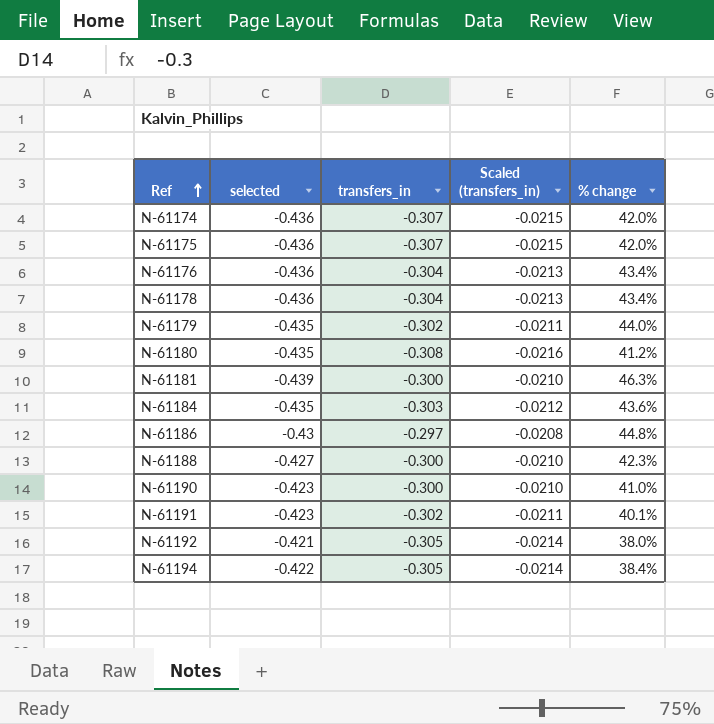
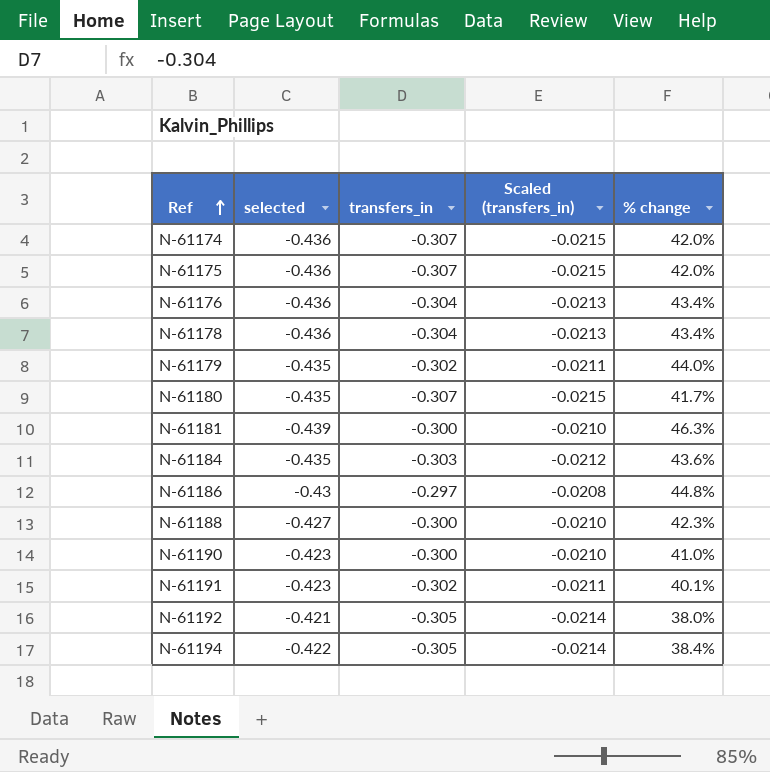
N-61180 | transfers_in: -0.308 -> -0.307
N-61180 | Scaled (transfers_in): -0.0216 -> -0.0215
N-61180 | % change: 41.2% -> 41.7%

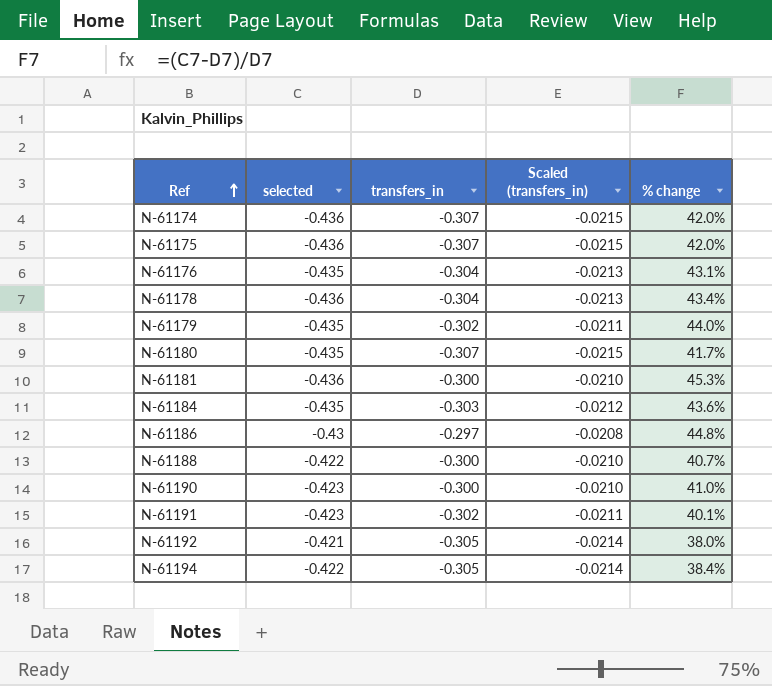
N-61176 | selected: -0.436 -> -0.435
N-61176 | % change: 43.4% -> 43.1%
N-61181 | selected: -0.439 -> -0.436
N-61181 | % change: 46.3% -> 45.3%
N-61188 | selected: -0.427 -> -0.422
N-61188 | % change: 42.3% -> 40.7%

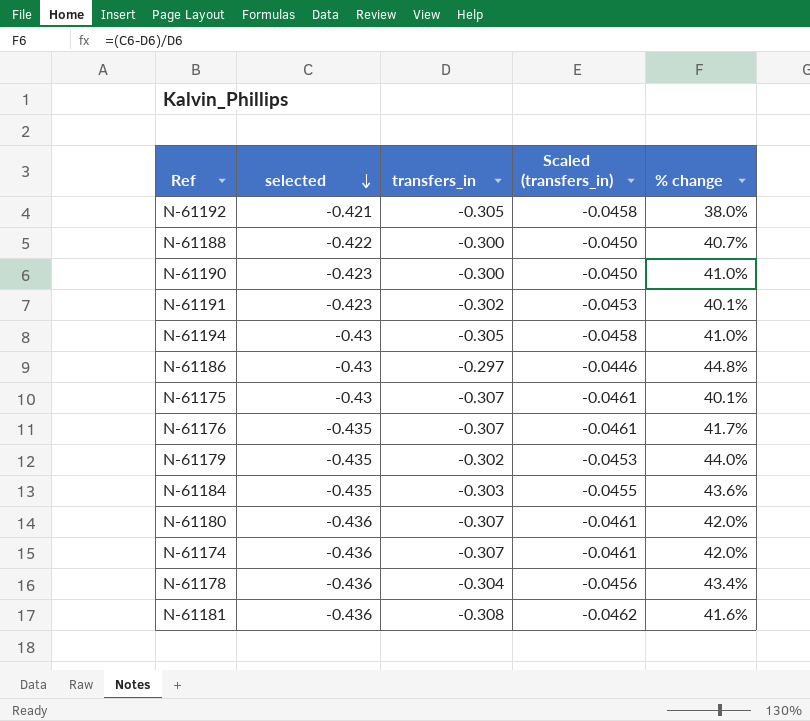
row order: Ref ascending -> selected descending
column Scaled (transfers_in) | formula: [transfers_in] * 0.07 -> [transfers_in] * 0.15
N-61194 | selected: -0.422 -> -0.43
N-61194 | % change: 38.4% -> 41.0%
N-61175 | selected: -0.436 -> -0.43
N-61175 | % change: 42.0% -> 40.1%
N-61176 | transfers_in: -0.304 -> -0.307
N-61176 | % change: 43.1% -> 41.7%
N-61180 | selected: -0.435 -> -0.436
N-61180 | % change: 41.7% -> 42.0%
N-61181 | transfers_in: -0.300 -> -0.308
N-61181 | % change: 45.3% -> 41.6%

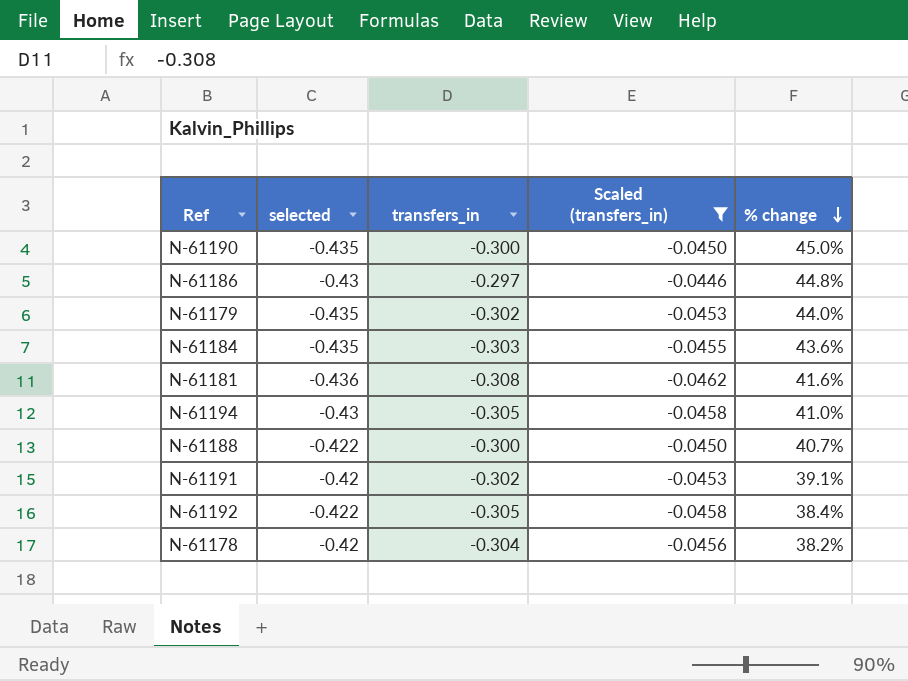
filter: none -> Scaled (transfers_in) != -0.0461
row order: selected descending -> % change descending
N-61190 | selected: -0.423 -> -0.435
N-61190 | % change: 41.0% -> 45.0%
N-61191 | selected: -0.423 -> -0.42
N-61191 | % change: 40.1% -> 39.1%
N-61192 | selected: -0.421 -> -0.422
N-61192 | % change: 38.0% -> 38.4%
N-61178 | selected: -0.436 -> -0.42
N-61178 | % change: 43.4% -> 38.2%

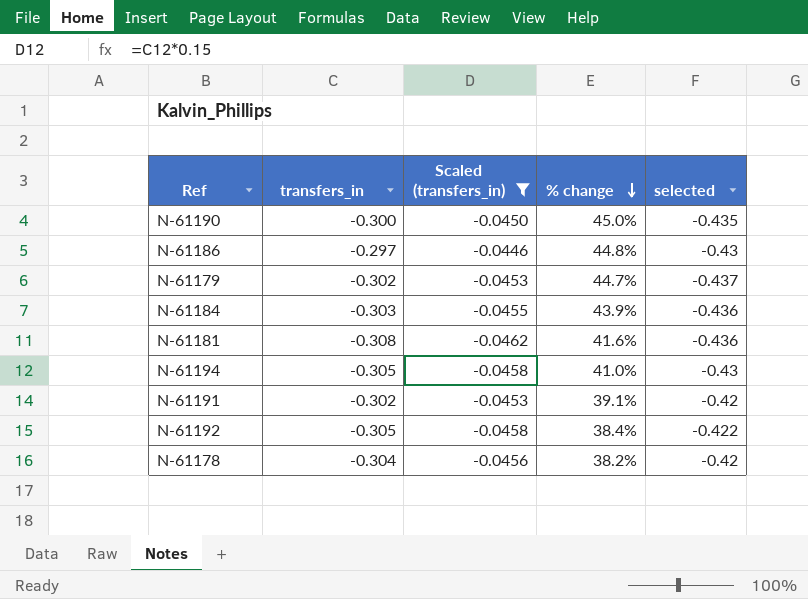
column selected | position: 2 -> 5
row N-61188: -0.422 | -0.300 | -0.0450 | 40.7% -> none
N-61179 | % change: 44.0% -> 44.7%
N-61179 | selected: -0.435 -> -0.437
N-61184 | % change: 43.6% -> 43.9%
N-61184 | selected: -0.435 -> -0.436

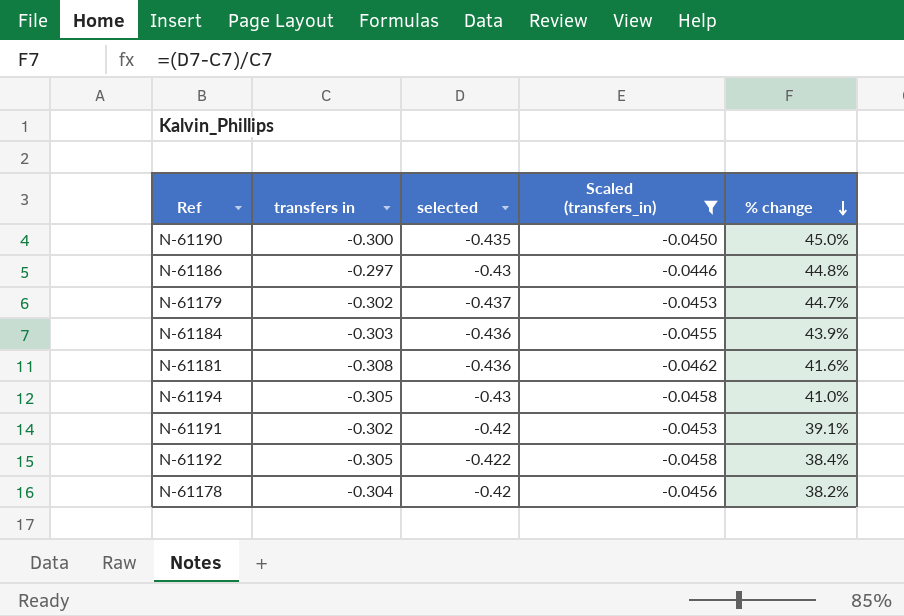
column name: transfers_in -> transfers in
column selected | position: 5 -> 3

